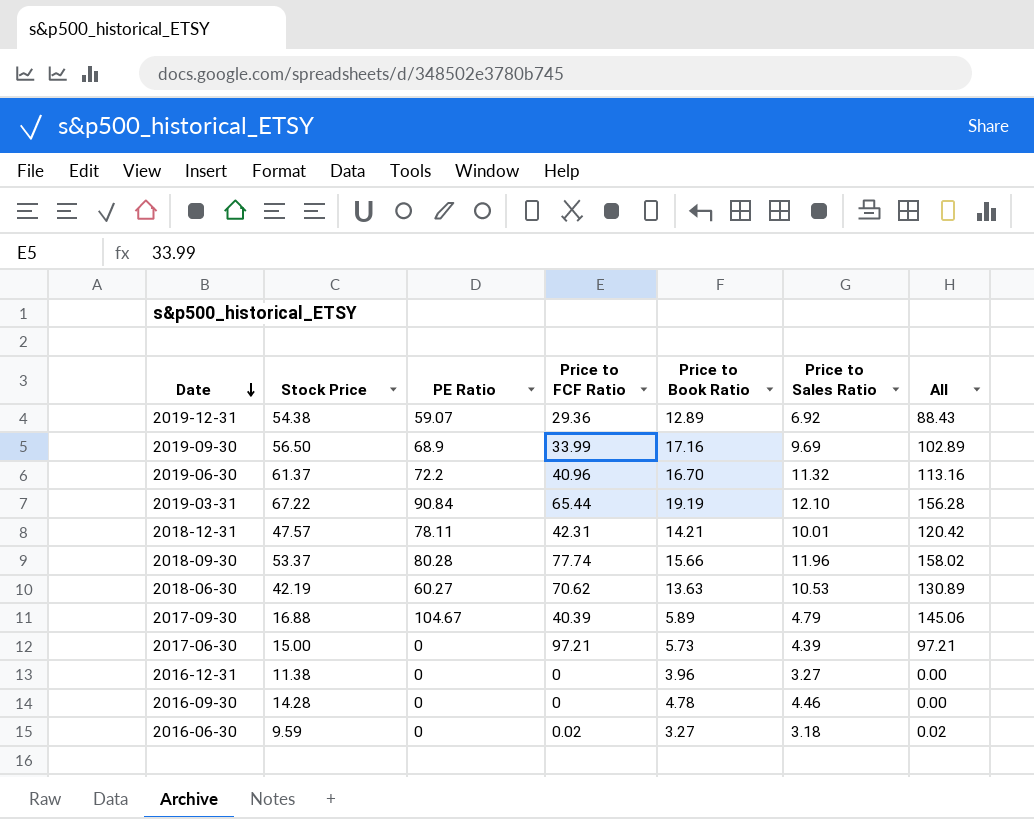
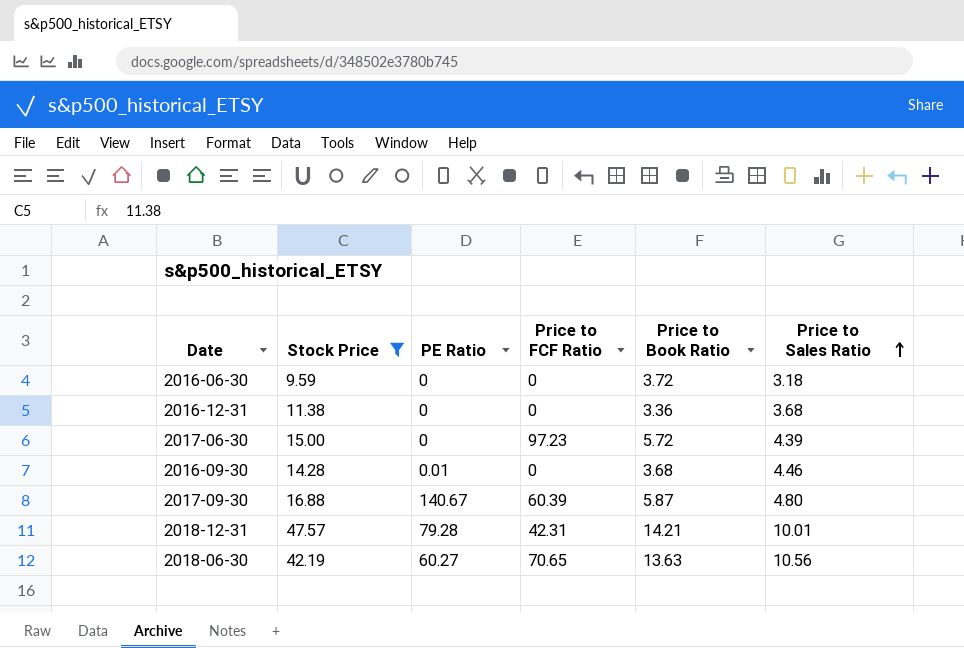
filter: none -> Stock Price <= 47.57
row order: Date descending -> Price to Sales Ratio ascending
column All | formula: [PE Ratio] + [Price to FCF Ratio] -> none
2016-06-30 | Price to FCF Ratio: 0.02 -> 0
2016-06-30 | Price to Book Ratio: 3.27 -> 3.72
2016-12-31 | Price to Book Ratio: 3.96 -> 3.36
2016-12-31 | Price to Sales Ratio: 3.27 -> 3.68
2017-06-30 | Price to FCF Ratio: 97.21 -> 97.23
2017-06-30 | Price to Book Ratio: 5.73 -> 5.72
2016-09-30 | PE Ratio: 0 -> 0.01
2016-09-30 | Price to Book Ratio: 4.78 -> 3.68
2017-09-30 | PE Ratio: 104.67 -> 140.67
2017-09-30 | Price to FCF Ratio: 40.39 -> 60.39
2017-09-30 | Price to Book Ratio: 5.89 -> 5.87
2017-09-30 | Price to Sales Ratio: 4.79 -> 4.80
2018-12-31 | PE Ratio: 78.11 -> 79.28
2018-06-30 | Price to FCF Ratio: 70.62 -> 70.65
2018-06-30 | Price to Sales Ratio: 10.53 -> 10.56

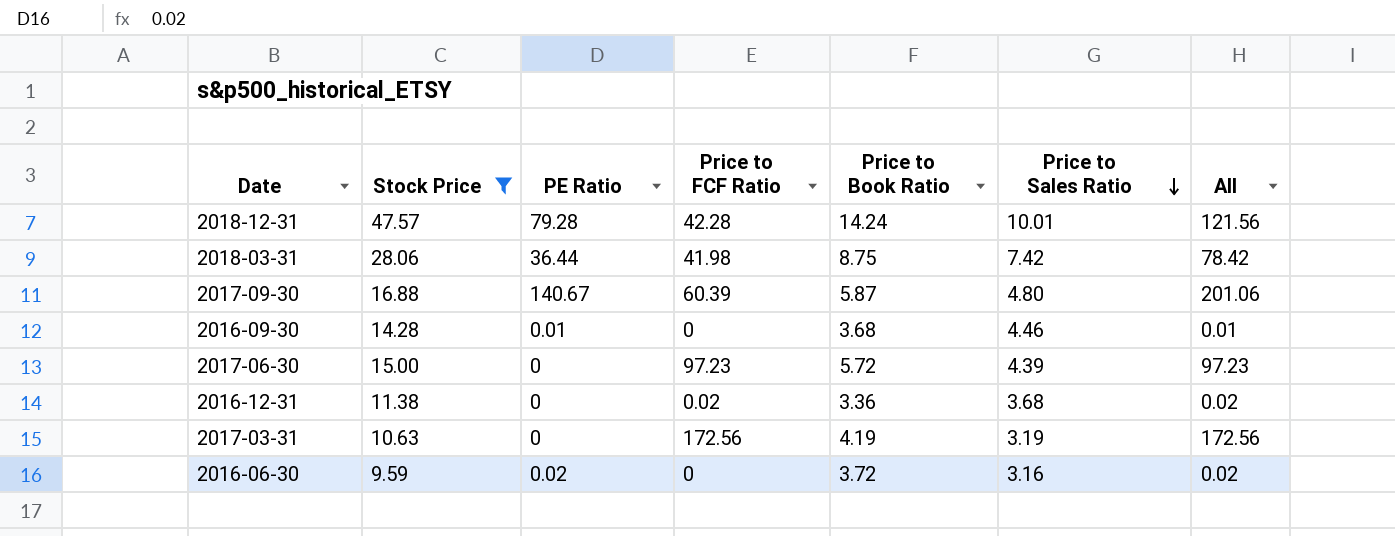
row order: Price to Sales Ratio ascending -> Price to Sales Ratio descending
column All | formula: none -> [PE Ratio] + [Price to FCF Ratio]
row 2018-06-30: 42.19 | 60.27 | 70.65 | 13.63 | 10.56 -> none
2018-12-31 | Price to FCF Ratio: 42.31 -> 42.28
2018-12-31 | Price to Book Ratio: 14.21 -> 14.24
row 2018-03-31: none -> 28.06 | 36.44 | 41.98 | 8.75 | 7.42 | 78.42
2016-12-31 | Price to FCF Ratio: 0 -> 0.02
row 2017-03-31: none -> 10.63 | 0 | 172.56 | 4.19 | 3.19 | 172.56
2016-06-30 | PE Ratio: 0 -> 0.02
2016-06-30 | Price to Sales Ratio: 3.18 -> 3.16

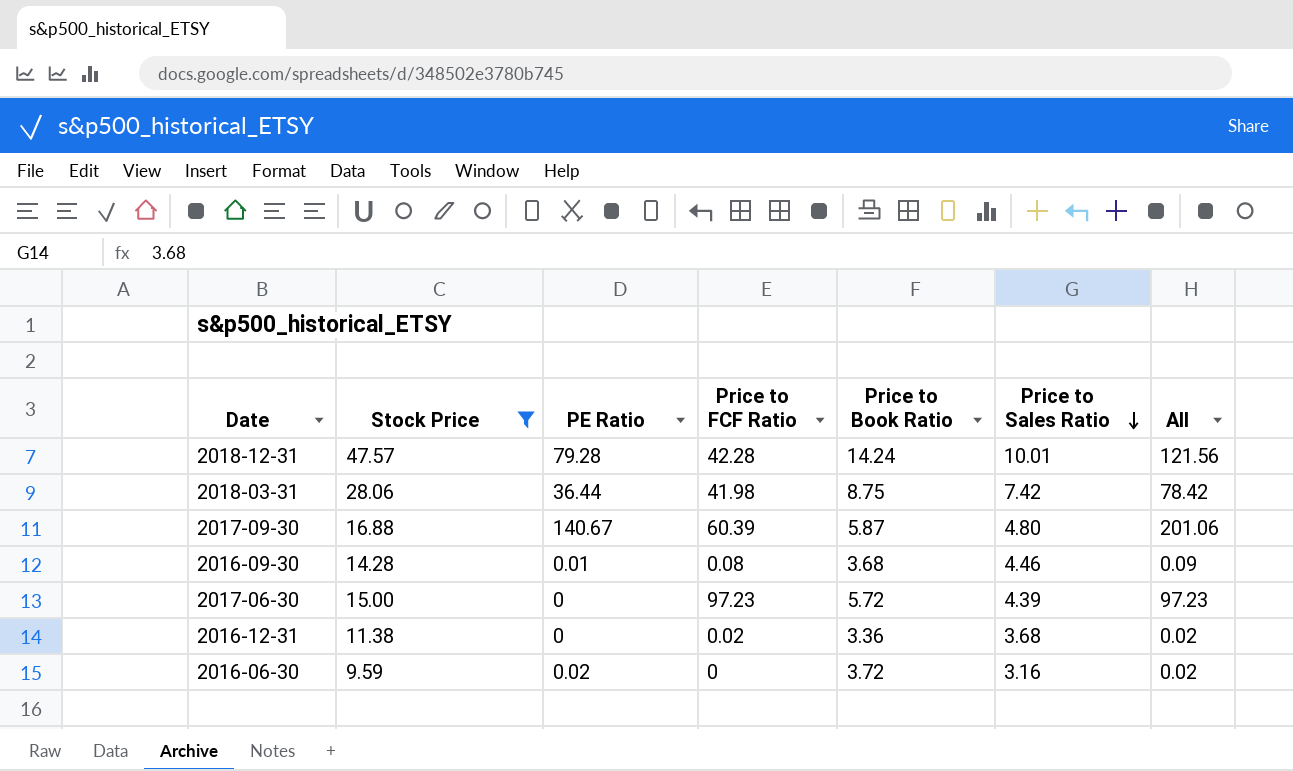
row 2017-03-31: 10.63 | 0 | 172.56 | 4.19 | 3.19 | 172.56 -> none
2016-09-30 | Price to FCF Ratio: 0 -> 0.08
2016-09-30 | All: 0.01 -> 0.09

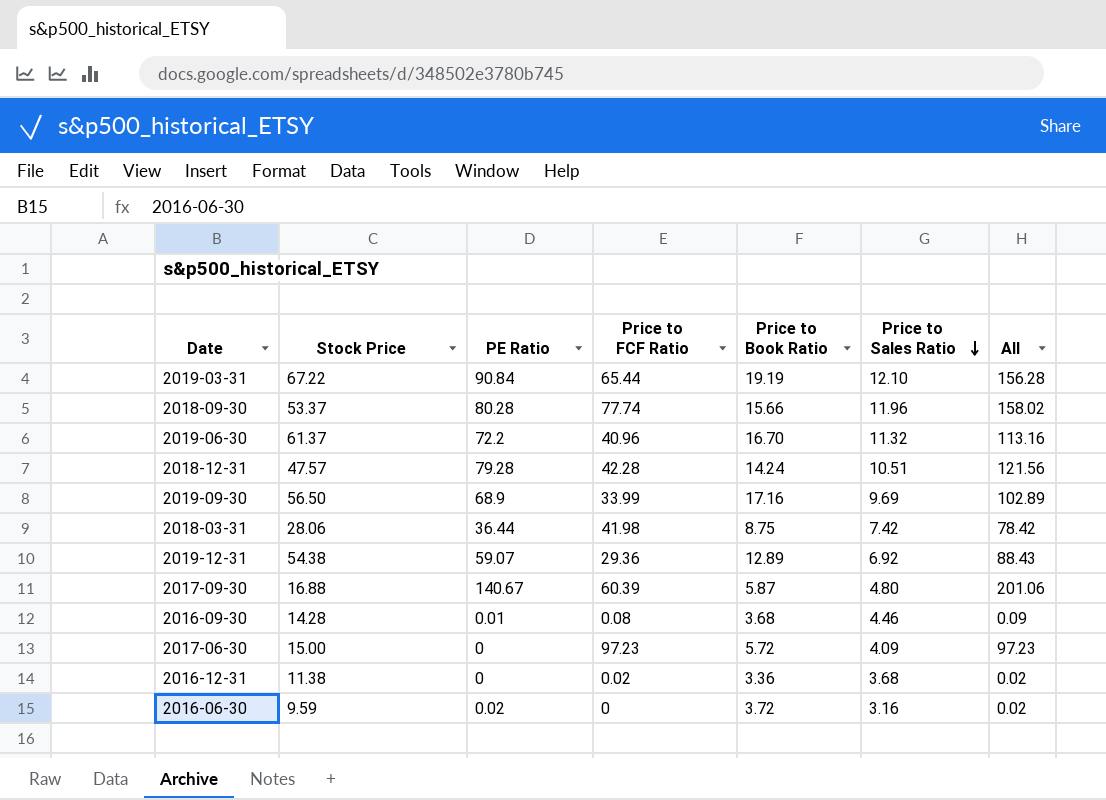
filter: Stock Price <= 47.57 -> none
2018-12-31 | Price to Sales Ratio: 10.01 -> 10.51
2017-06-30 | Price to Sales Ratio: 4.39 -> 4.09

